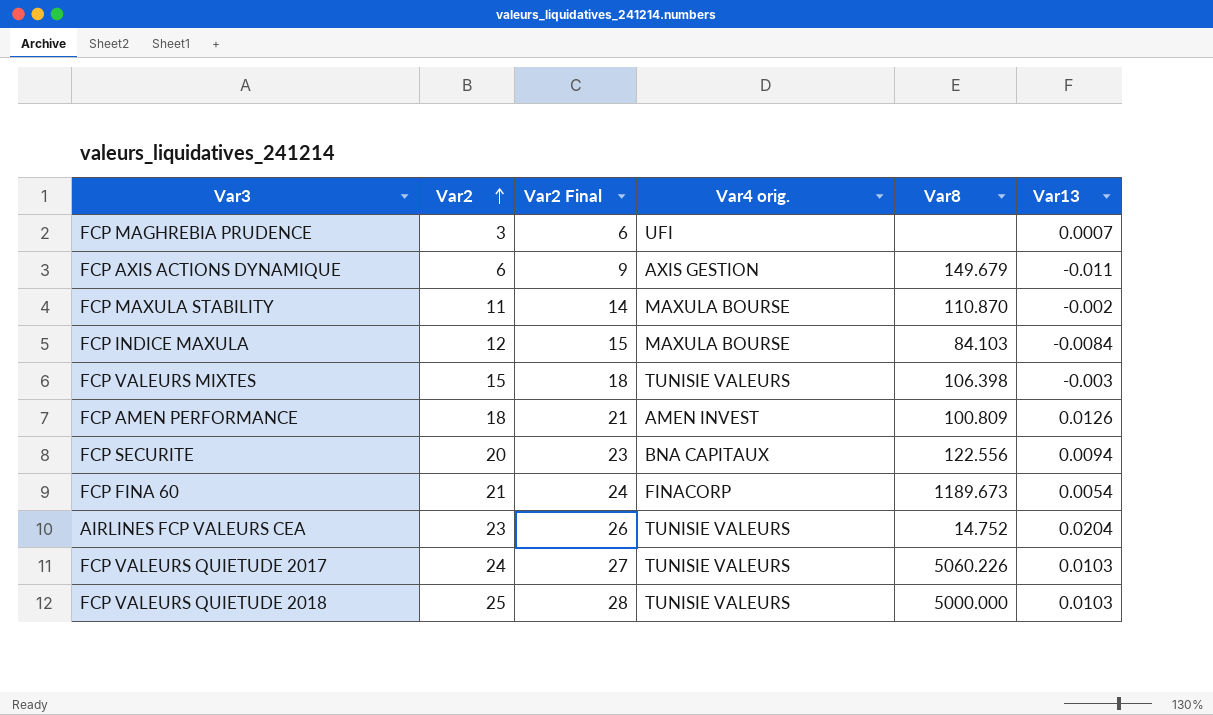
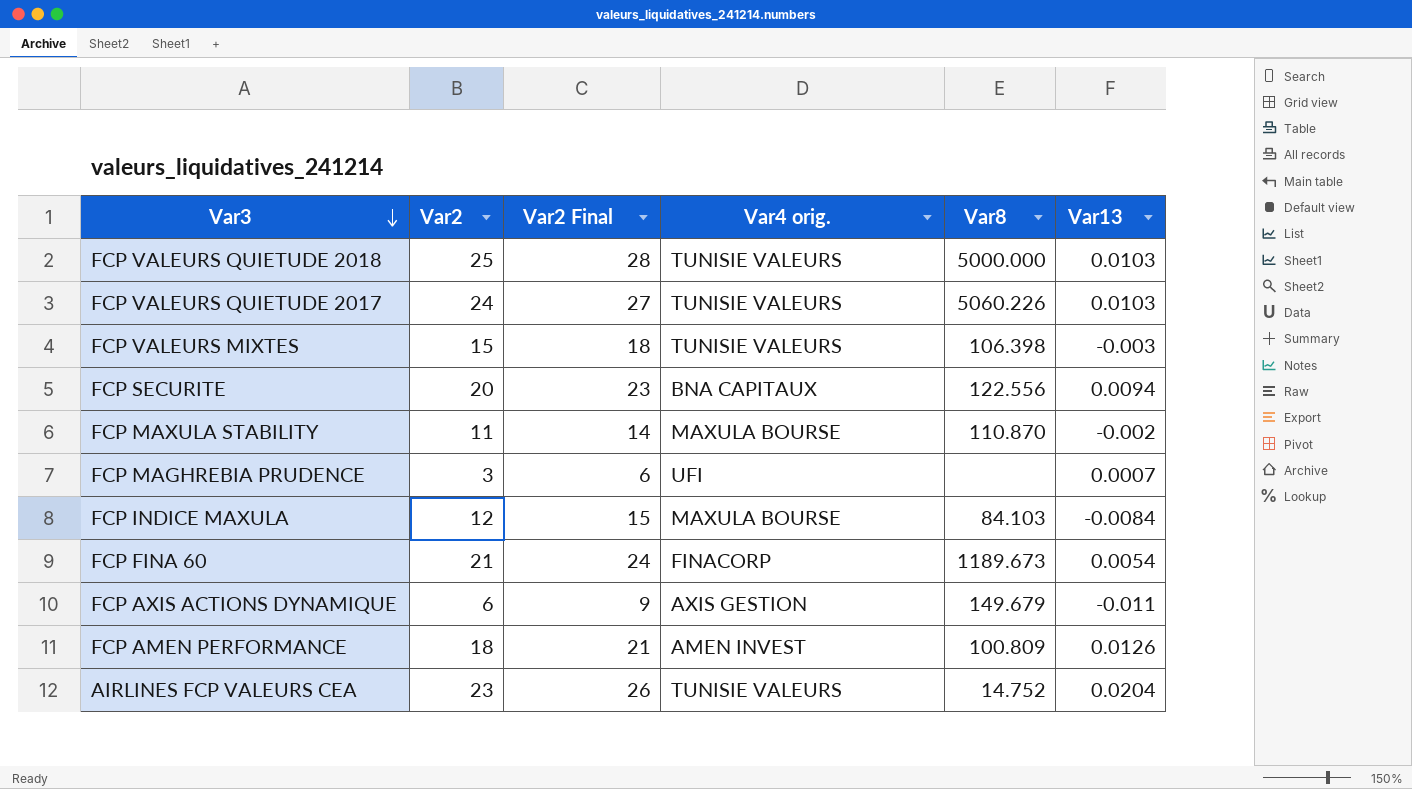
row order: Var2 ascending -> Var3 descending

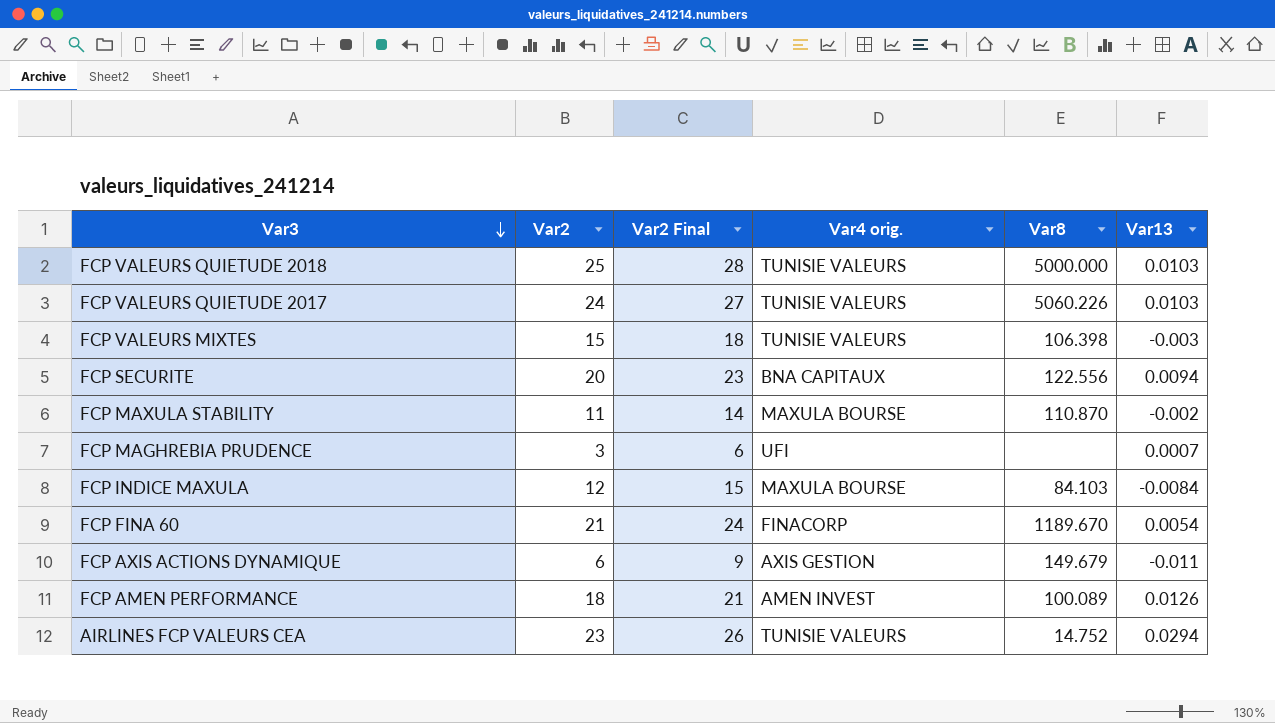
FCP FINA 60 | Var8: 1189.673 -> 1189.670
FCP AMEN PERFORMANCE | Var8: 100.809 -> 100.089
AIRLINES FCP VALEURS CEA | Var13: 0.0204 -> 0.0294

